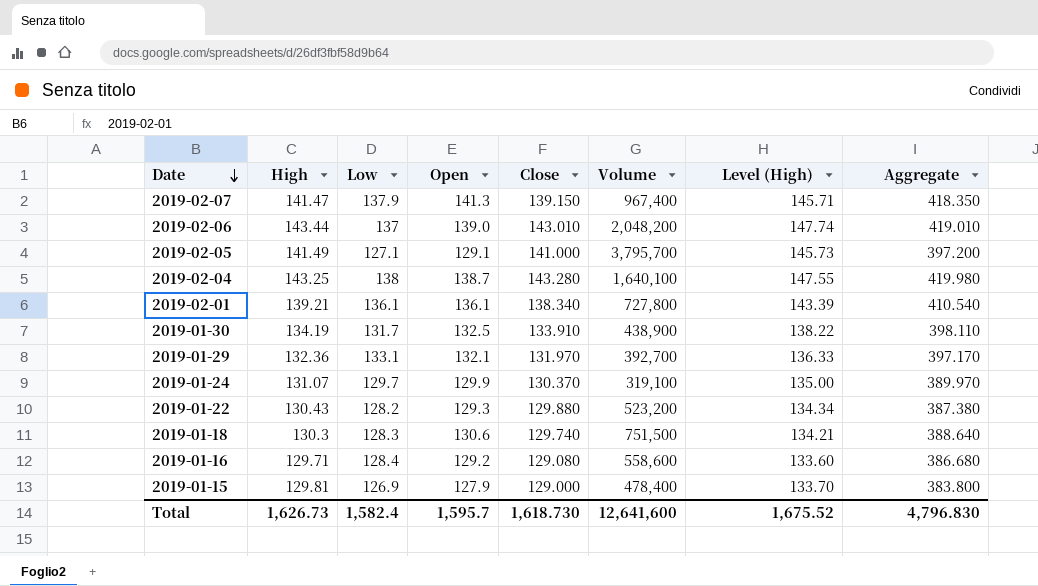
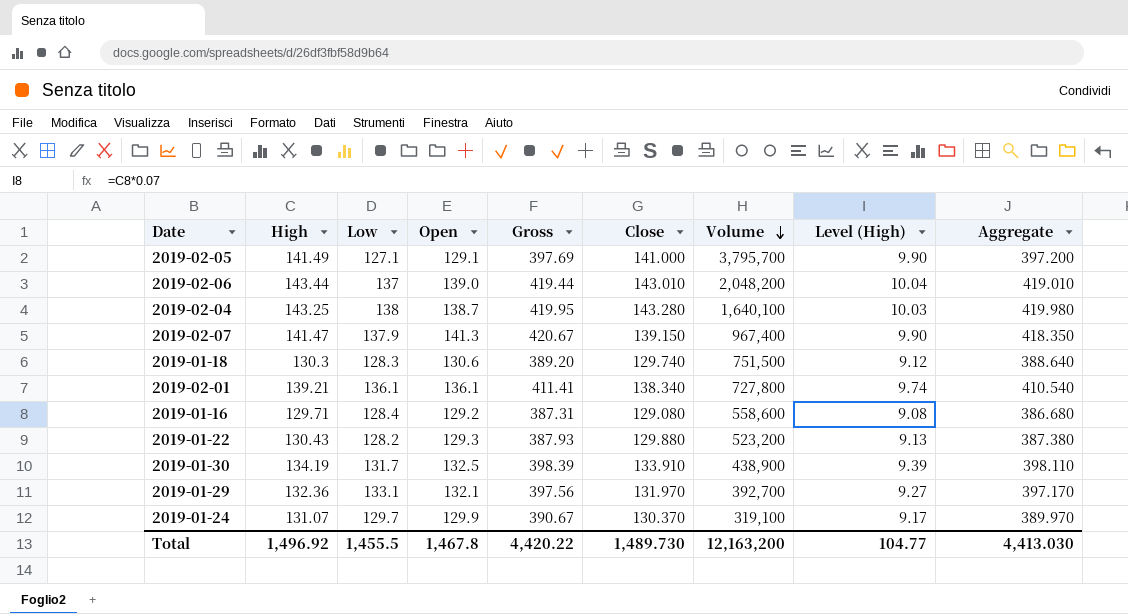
row order: Date descending -> Volume descending
column Gross | formula: none -> [High] + [Low] + [Open]
column Level (High) | formula: [High] * 1.03 -> [High] * 0.07
row 2019-01-15: 129.81 | 126.9 | 127.9 | 129.000 | 478,400 | 133.70 | 383.800 -> none
Total | High: 1,626.73 -> 1,496.92
Total | Low: 1,582.4 -> 1,455.5
Total | Open: 1,595.7 -> 1,467.8
Total | Close: 1,618.730 -> 1,489.730
Total | Volume: 12,641,600 -> 12,163,200
Total | Level (High): 1,675.52 -> 104.77
Total | Aggregate: 4,796.830 -> 4,413.030

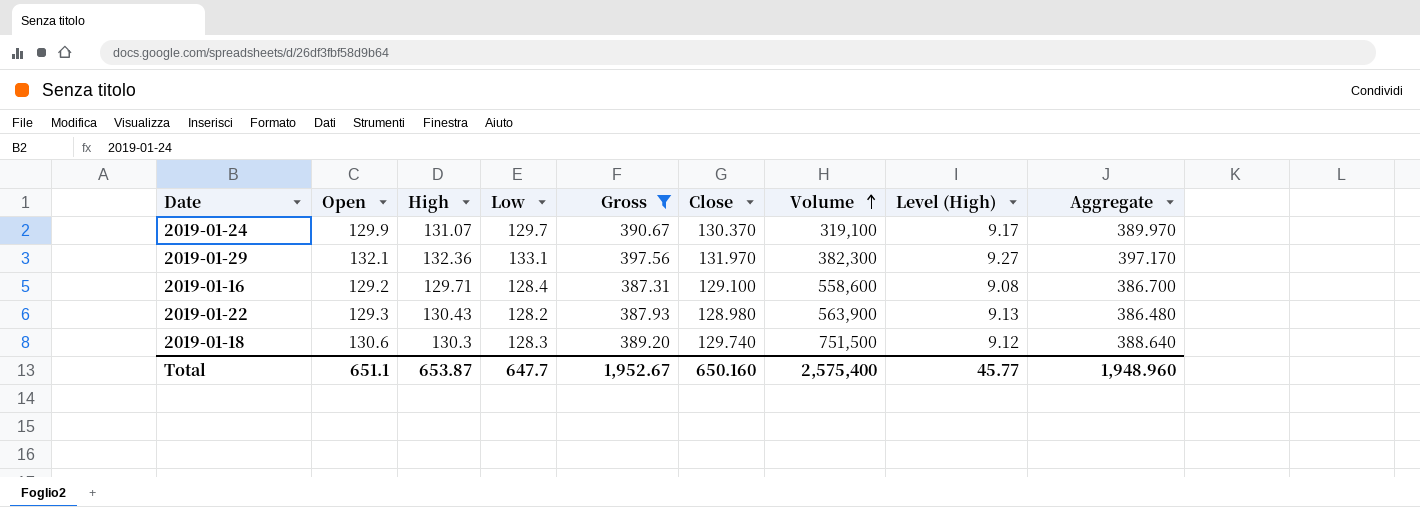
filter: none -> Gross <= 397.56
row order: Volume descending -> Volume ascending
column Open | position: 4 -> 2
2019-01-29 | Volume: 392,700 -> 382,300
2019-01-16 | Close: 129.080 -> 129.100
2019-01-16 | Aggregate: 386.680 -> 386.700
2019-01-22 | Close: 129.880 -> 128.980
2019-01-22 | Volume: 523,200 -> 563,900
2019-01-22 | Aggregate: 387.380 -> 386.480
Total | Open: 1,467.8 -> 651.1
Total | High: 1,496.92 -> 653.87
Total | Low: 1,455.5 -> 647.7
Total | Gross: 4,420.22 -> 1,952.67
Total | Close: 1,489.730 -> 650.160
Total | Volume: 12,163,200 -> 2,575,400
Total | Level (High): 104.77 -> 45.77
Total | Aggregate: 4,413.030 -> 1,948.960

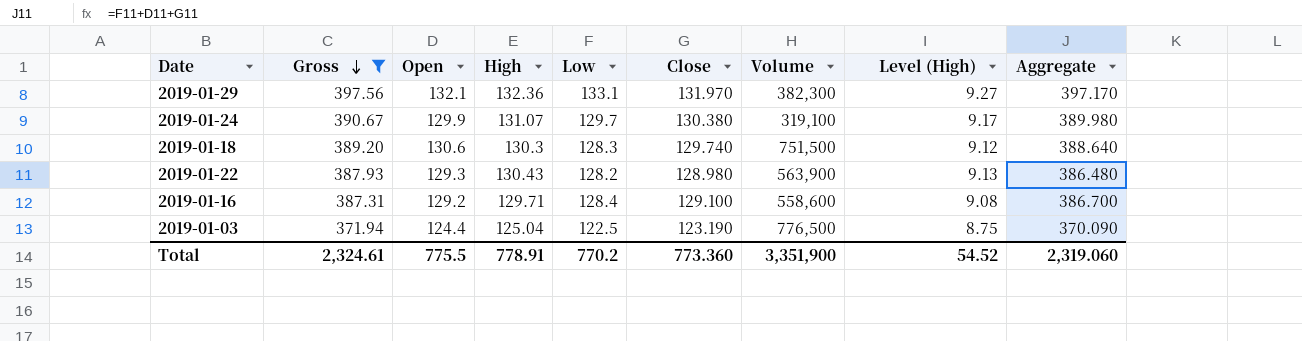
row order: Volume ascending -> Gross descending
column Gross | position: 5 -> 2
2019-01-24 | Close: 130.370 -> 130.380
2019-01-24 | Aggregate: 389.970 -> 389.980
row 2019-01-03: none -> 371.94 | 124.4 | 125.04 | 122.5 | 123.190 | 776,500 | 8.75 | 370.090
Total | Gross: 1,952.67 -> 2,324.61
Total | Open: 651.1 -> 775.5
Total | High: 653.87 -> 778.91
Total | Low: 647.7 -> 770.2
Total | Close: 650.160 -> 773.360
Total | Volume: 2,575,400 -> 3,351,900
Total | Level (High): 45.77 -> 54.52
Total | Aggregate: 1,948.960 -> 2,319.060

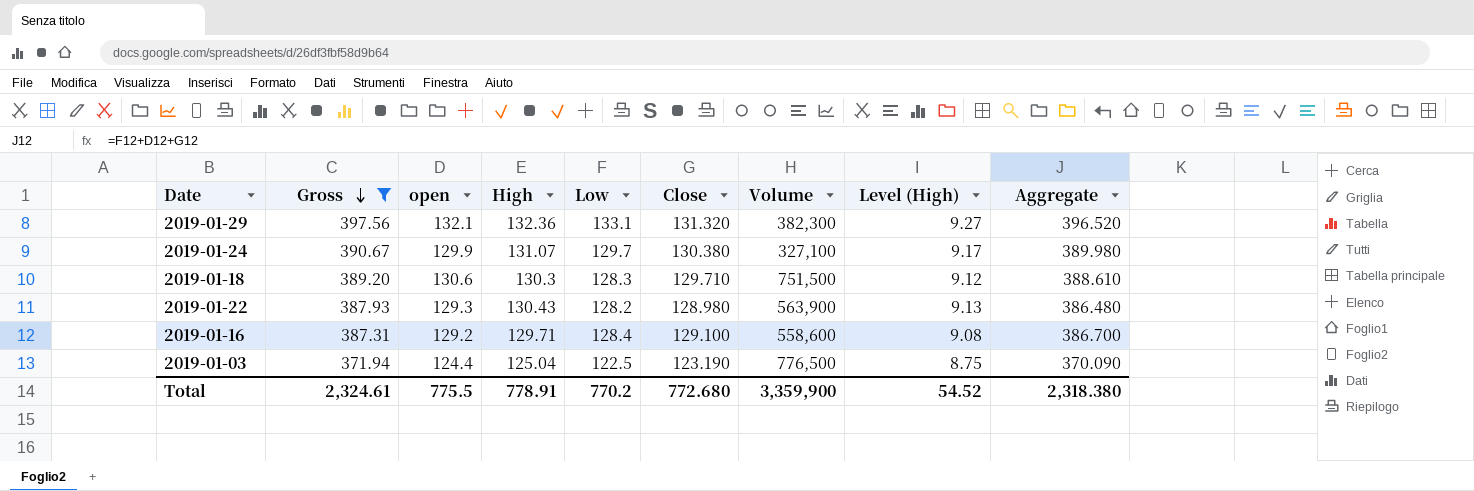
column name: Open -> open
2019-01-29 | Close: 131.970 -> 131.320
2019-01-29 | Aggregate: 397.170 -> 396.520
2019-01-24 | Volume: 319,100 -> 327,100
2019-01-18 | Close: 129.740 -> 129.710
2019-01-18 | Aggregate: 388.640 -> 388.610
Total | Close: 773.360 -> 772.680
Total | Volume: 3,351,900 -> 3,359,900
Total | Aggregate: 2,319.060 -> 2,318.380

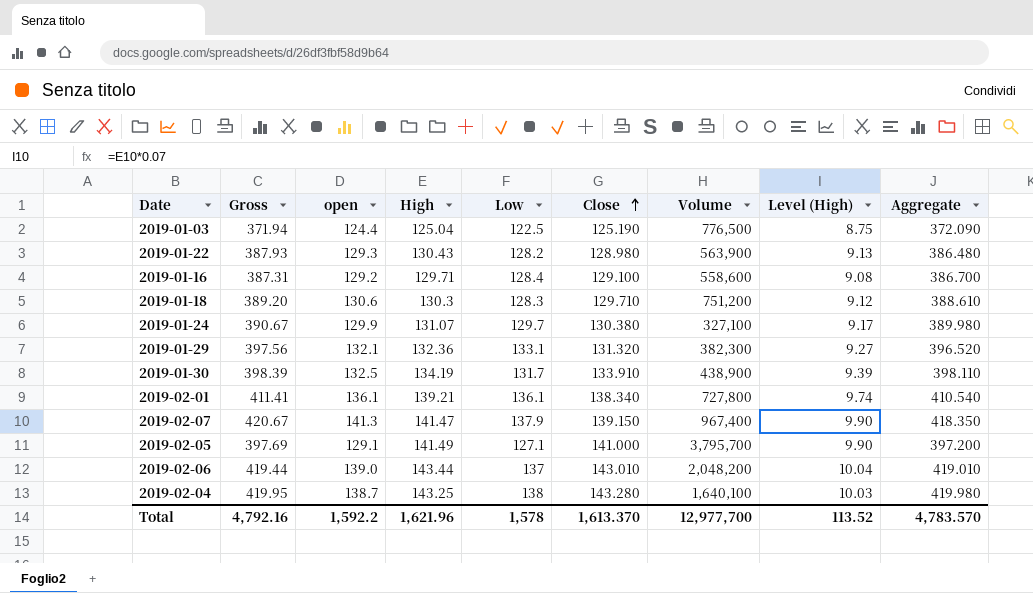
filter: Gross <= 397.56 -> none
row order: Gross descending -> Close ascending
2019-01-03 | Close: 123.190 -> 125.190
2019-01-03 | Aggregate: 370.090 -> 372.090
2019-01-18 | Volume: 751,500 -> 751,200
Total | Gross: 2,324.61 -> 4,792.16
Total | open: 775.5 -> 1,592.2
Total | High: 778.91 -> 1,621.96
Total | Low: 770.2 -> 1,578
Total | Close: 772.680 -> 1,613.370
Total | Volume: 3,359,900 -> 12,977,700
Total | Level (High): 54.52 -> 113.52
Total | Aggregate: 2,318.380 -> 4,783.570

